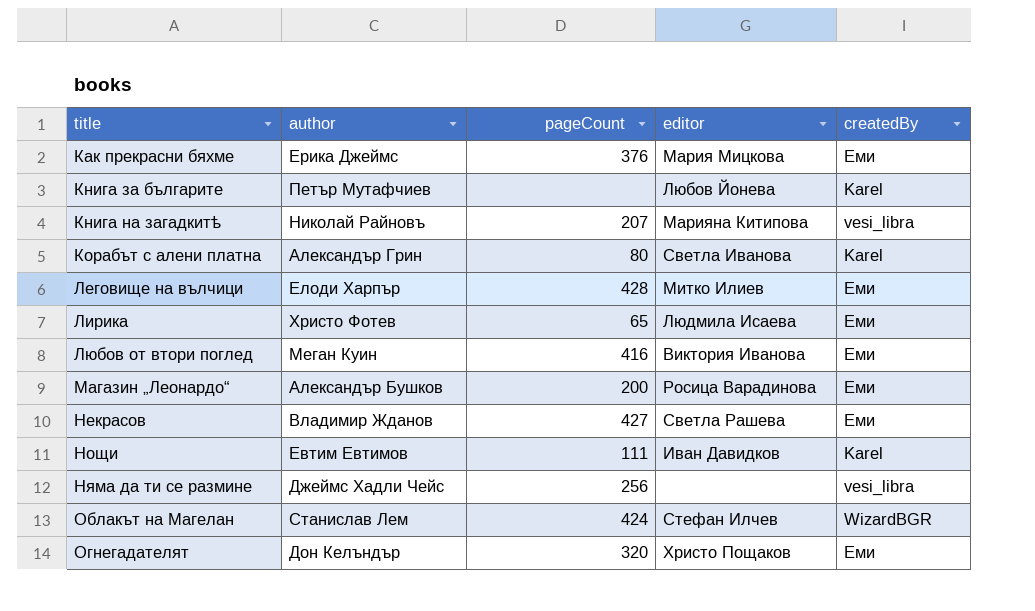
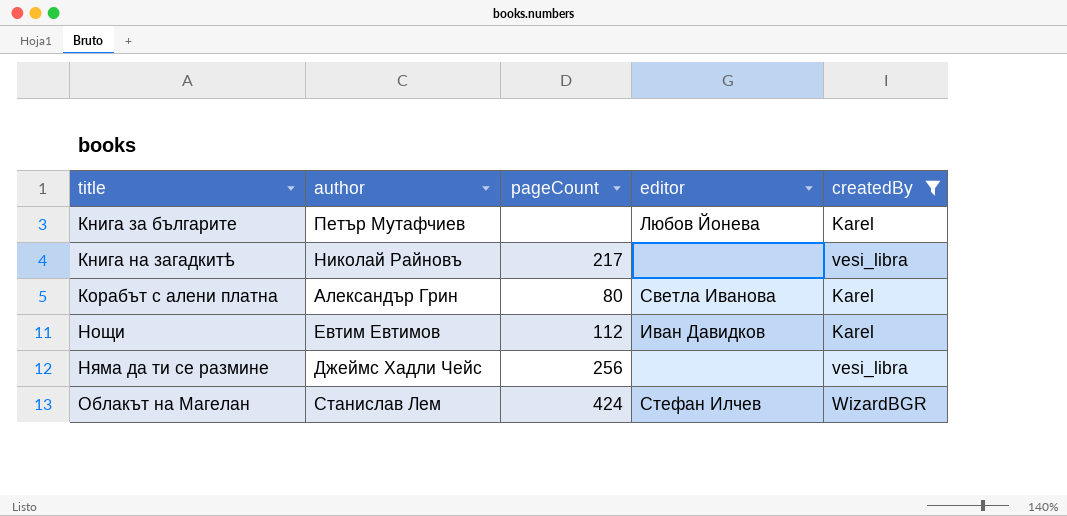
filter: none -> createdBy != Еми
Книга на загадкитѣ | pageCount: 207 -> 217
Книга на загадкитѣ | editor: Марияна Китипова -> none
Нощи | pageCount: 111 -> 112

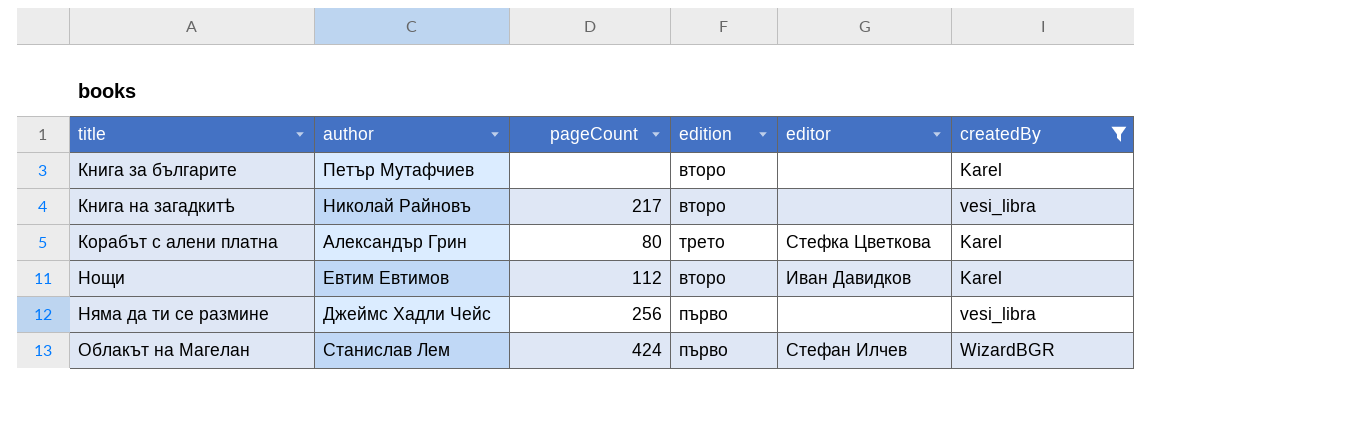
column edition | position: none -> 4
Книга за българите | editor: Любов Йонева -> none
Корабът с алени платна | editor: Светла Иванова -> Стефка Цветкова

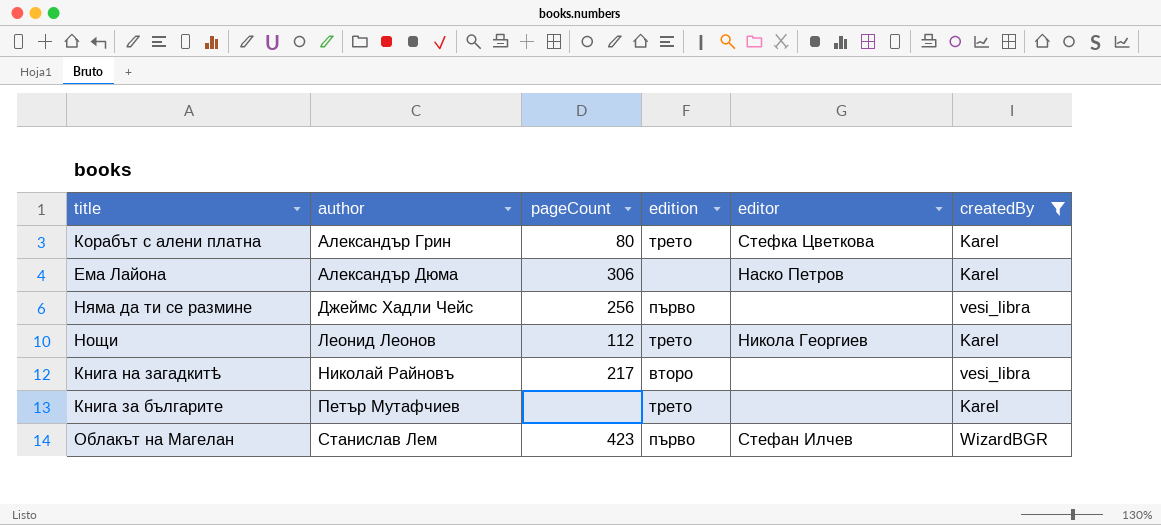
row order: title ascending -> author ascending
row Ема Лайона: none -> Александър Дюма | 306 | none | Наско Петров | Karel
Нощи | author: Евтим Евтимов -> Леонид Леонов
Нощи | edition: второ -> трето
Нощи | editor: Иван Давидков -> Никола Георгиев
Книга за българите | edition: второ -> трето
Облакът на Магелан | pageCount: 424 -> 423

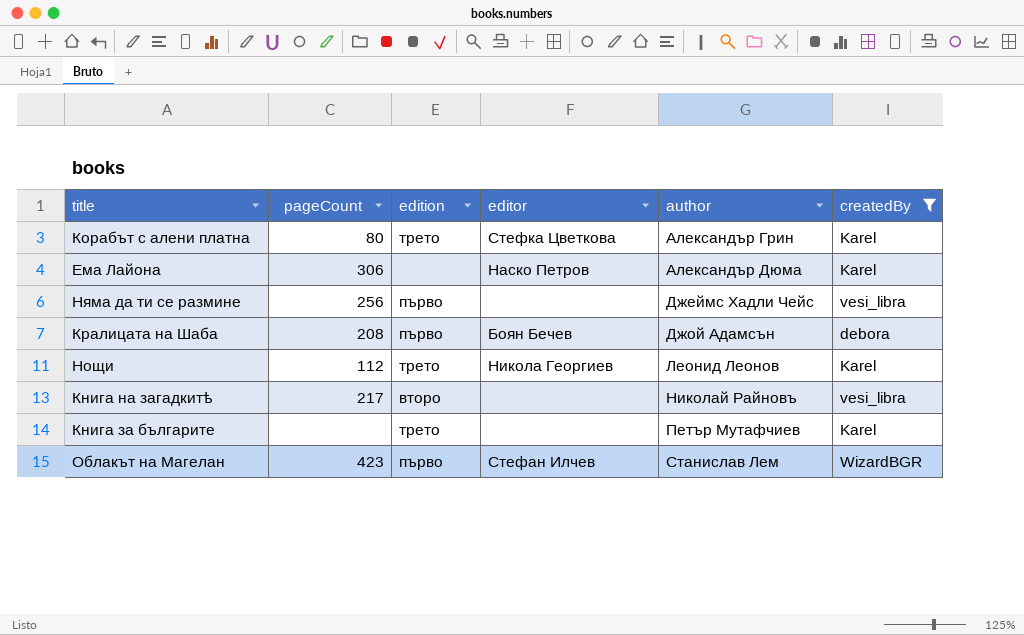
column author | position: 2 -> 5
row Кралицата на Шаба: none -> 208 | първо | Боян Бечев | Джой Адамсън | debora

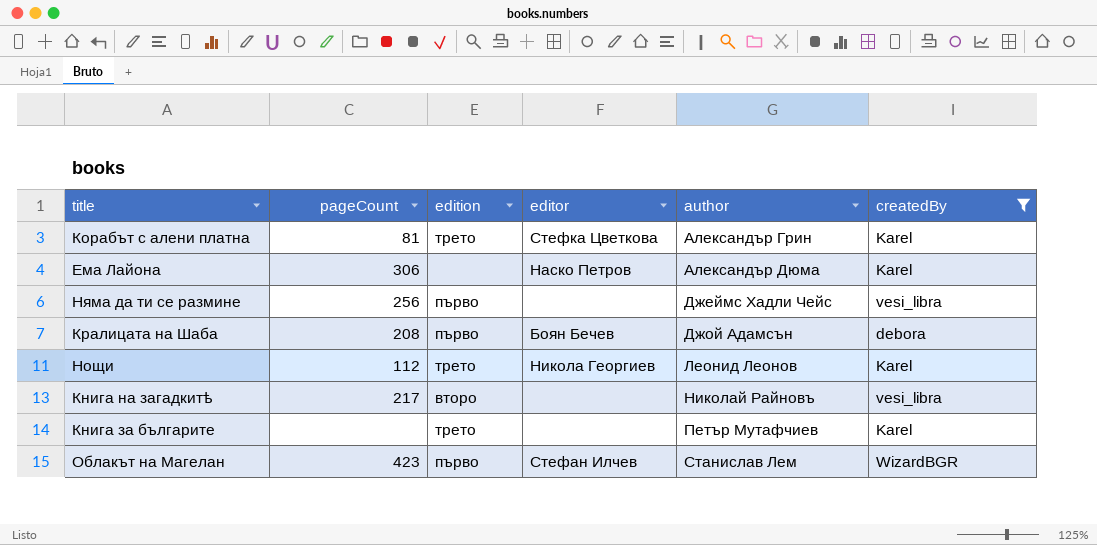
Корабът с алени платна | pageCount: 80 -> 81

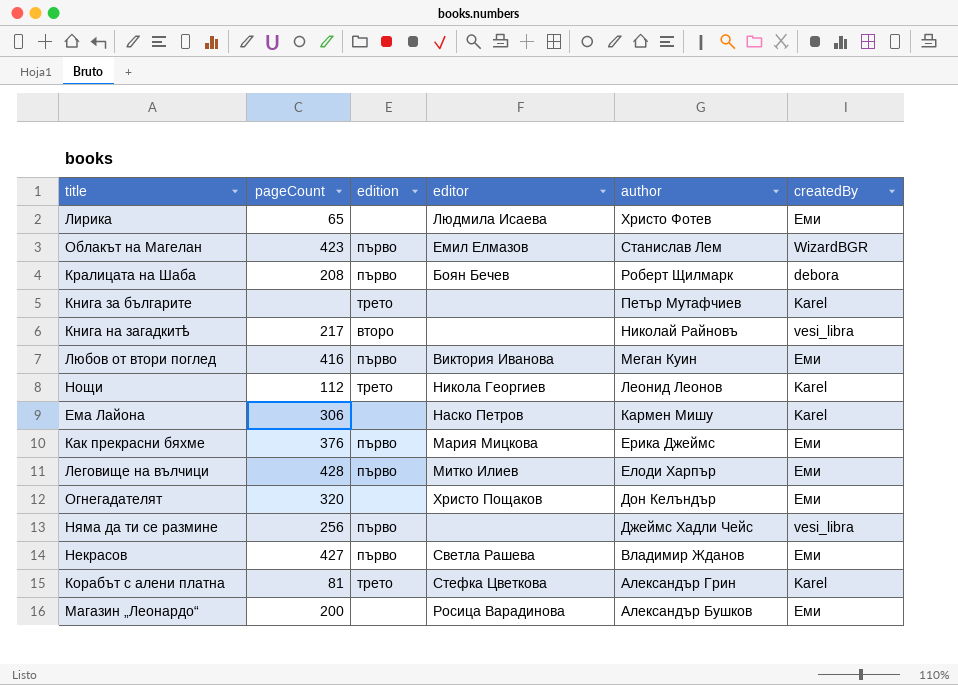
filter: createdBy != Еми -> none
row order: author ascending -> author descending
Облакът на Магелан | editor: Стефан Илчев -> Емил Елмазов
Кралицата на Шаба | author: Джой Адамсън -> Роберт Щилмарк
Ема Лайона | author: Александър Дюма -> Кармен Мишу

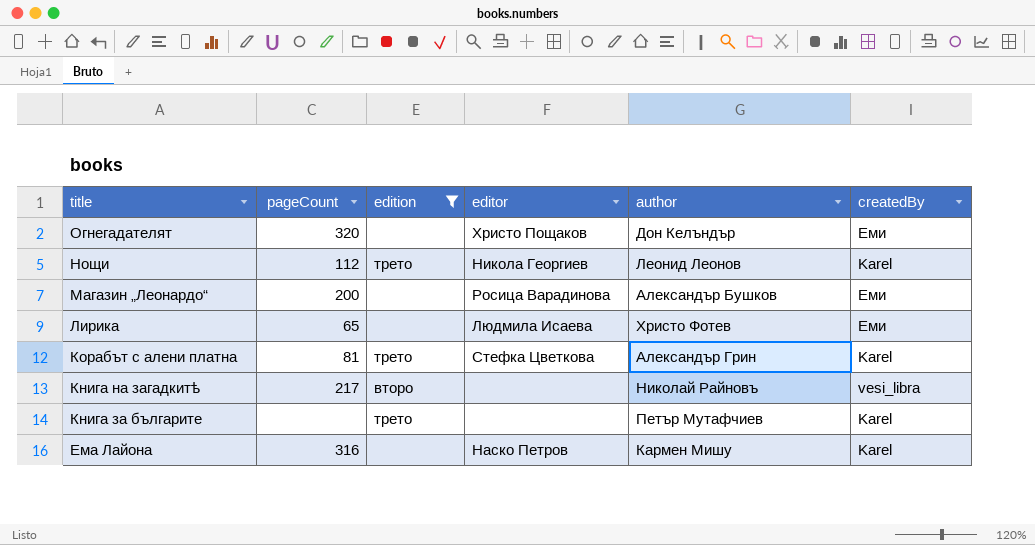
filter: none -> edition != първо
row order: author descending -> title descending
Ема Лайона | pageCount: 306 -> 316

